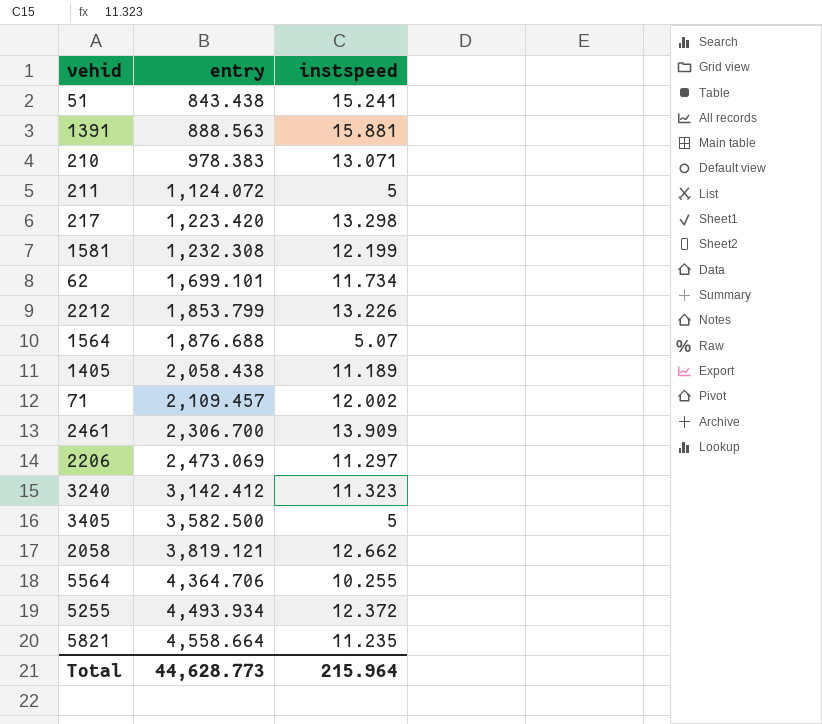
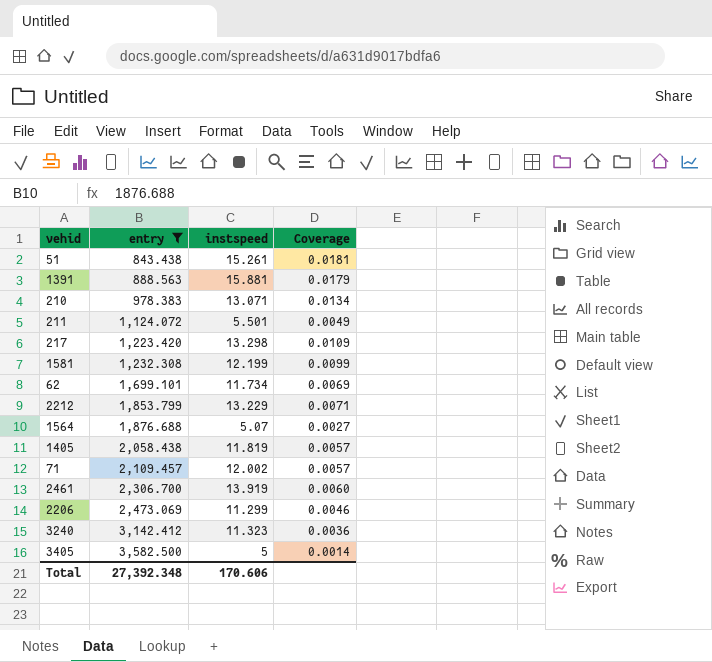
filter: none -> entry <= 3,582.500
column Coverage | formula: none -> [instspeed] / [entry]
51 | instspeed: 15.241 -> 15.261
211 | instspeed: 5 -> 5.501
2212 | instspeed: 13.226 -> 13.229
1405 | instspeed: 11.189 -> 11.819
2461 | instspeed: 13.909 -> 13.919
2206 | instspeed: 11.297 -> 11.299
Total | entry: 44,628.773 -> 27,392.348
Total | instspeed: 215.964 -> 170.606

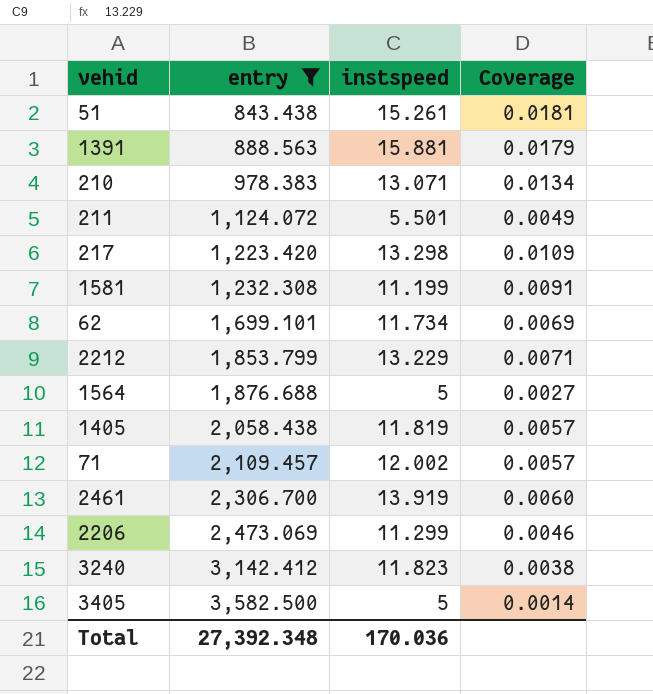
1581 | instspeed: 12.199 -> 11.199
1581 | Coverage: 0.0099 -> 0.0091
1564 | instspeed: 5.07 -> 5
3240 | instspeed: 11.323 -> 11.823
3240 | Coverage: 0.0036 -> 0.0038
Total | instspeed: 170.606 -> 170.036

